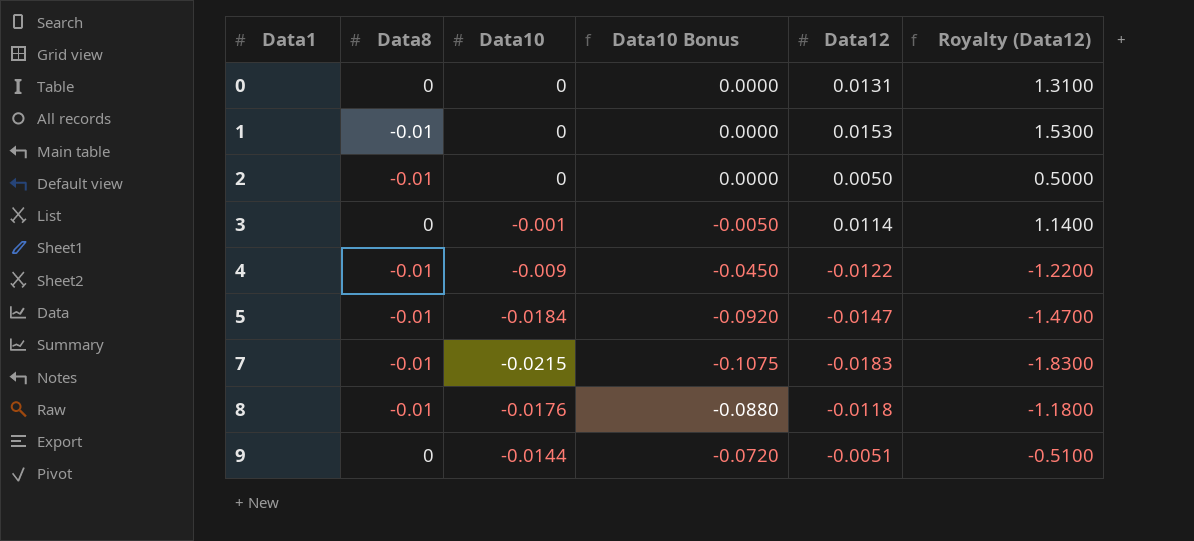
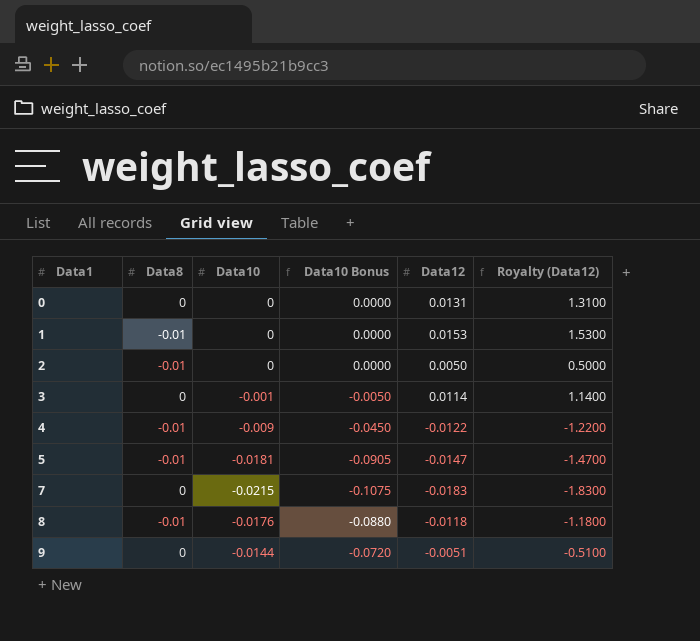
5 | Data10: -0.0184 -> -0.0181
5 | Data10 Bonus: -0.0920 -> -0.0905
7 | Data8: -0.01 -> 0

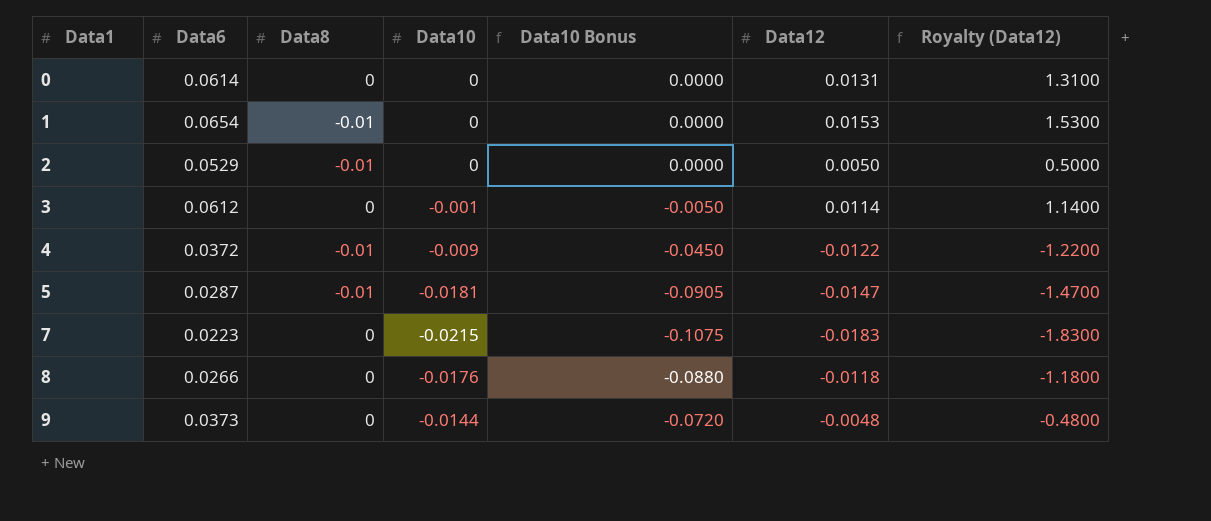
column Data6 | position: none -> 2
8 | Data8: -0.01 -> 0
9 | Data12: -0.0051 -> -0.0048
9 | Royalty (Data12): -0.5100 -> -0.4800

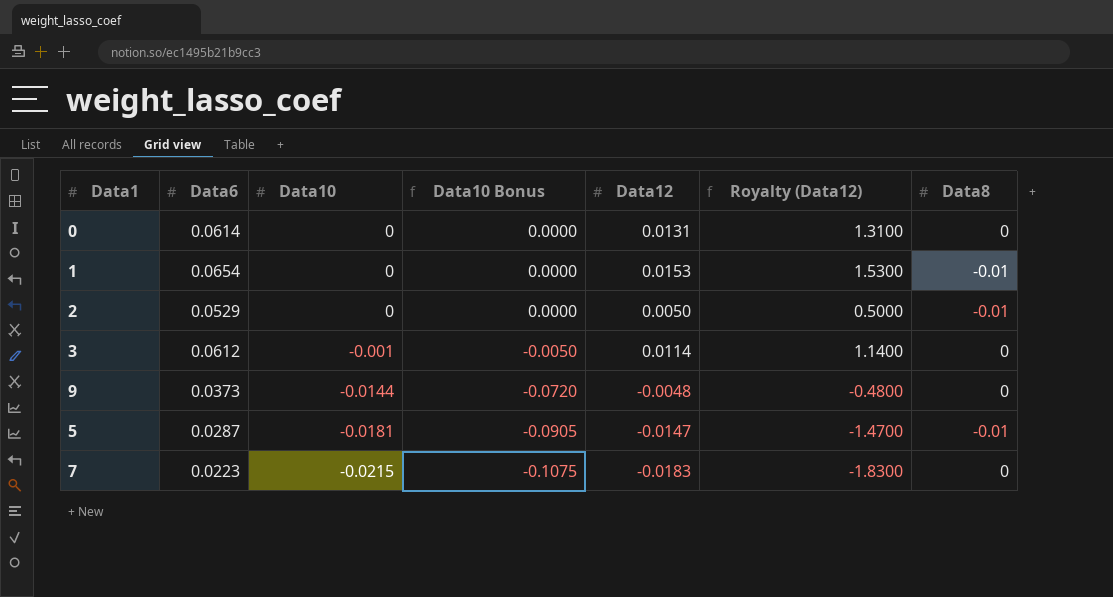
row order: Data1 ascending -> Data10 descending
column Data8 | position: 3 -> 7
row 4: 0.0372 | -0.01 | -0.009 | -0.0450 | -0.0122 | -1.2200 -> none
row 8: 0.0266 | 0 | -0.0176 | -0.0880 | -0.0118 | -1.1800 -> none

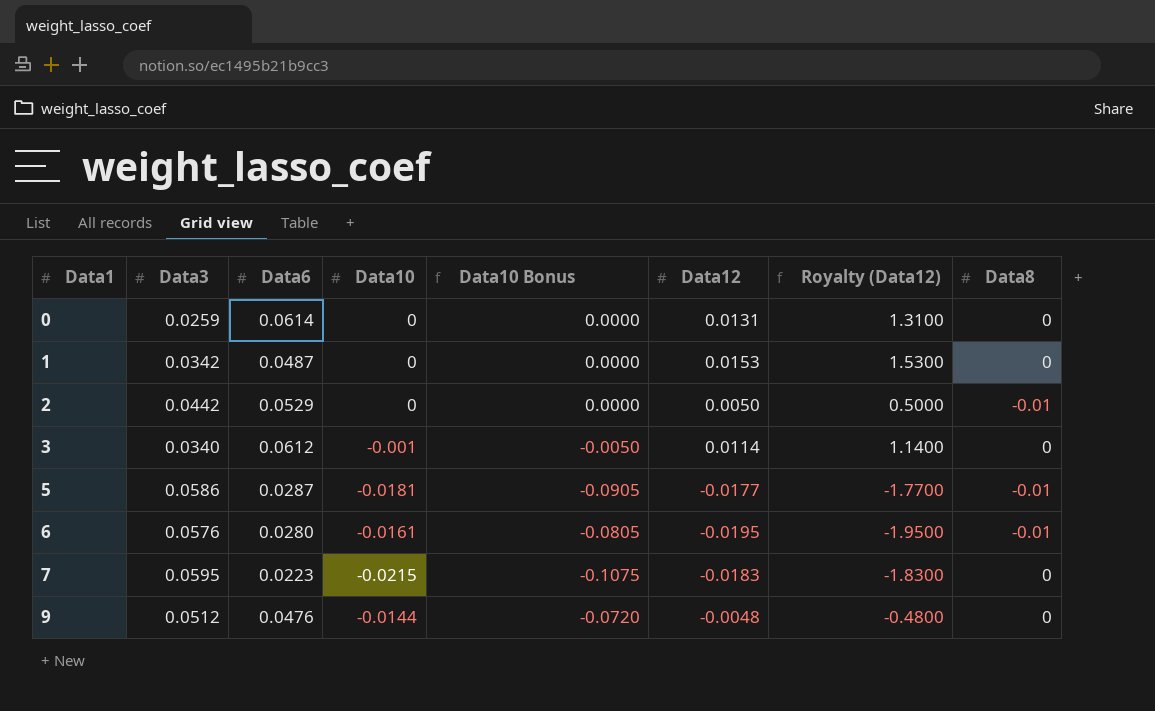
row order: Data10 descending -> Data1 ascending
column Data3 | position: none -> 2
1 | Data6: 0.0654 -> 0.0487
1 | Data8: -0.01 -> 0
5 | Data12: -0.0147 -> -0.0177
5 | Royalty (Data12): -1.4700 -> -1.7700
row 6: none -> 0.0576 | 0.0280 | -0.0161 | -0.0805 | -0.0195 | -1.9500 | -0.01
9 | Data6: 0.0373 -> 0.0476

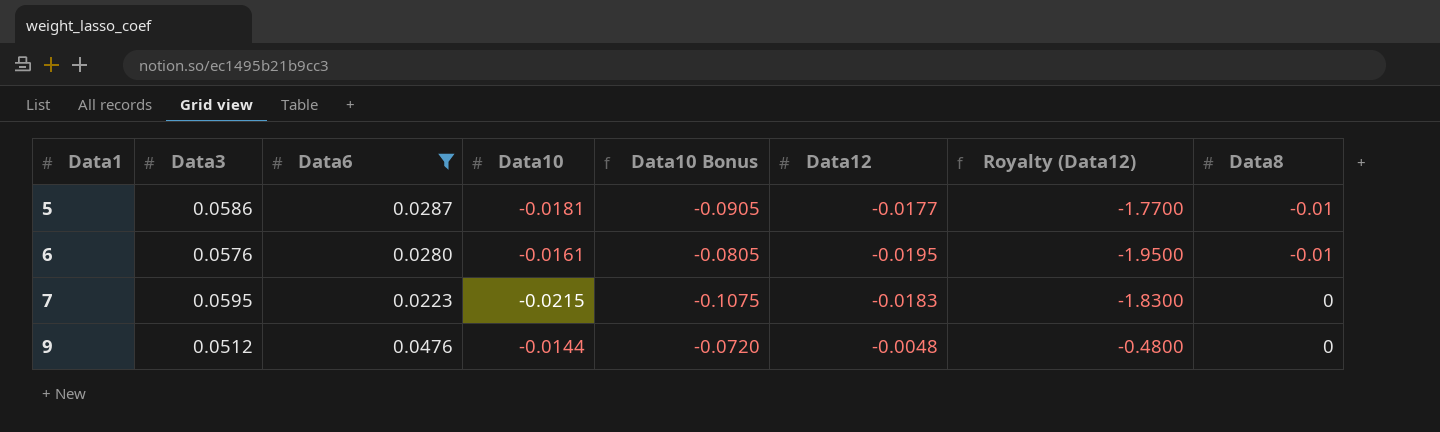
filter: none -> Data6 <= 0.0476

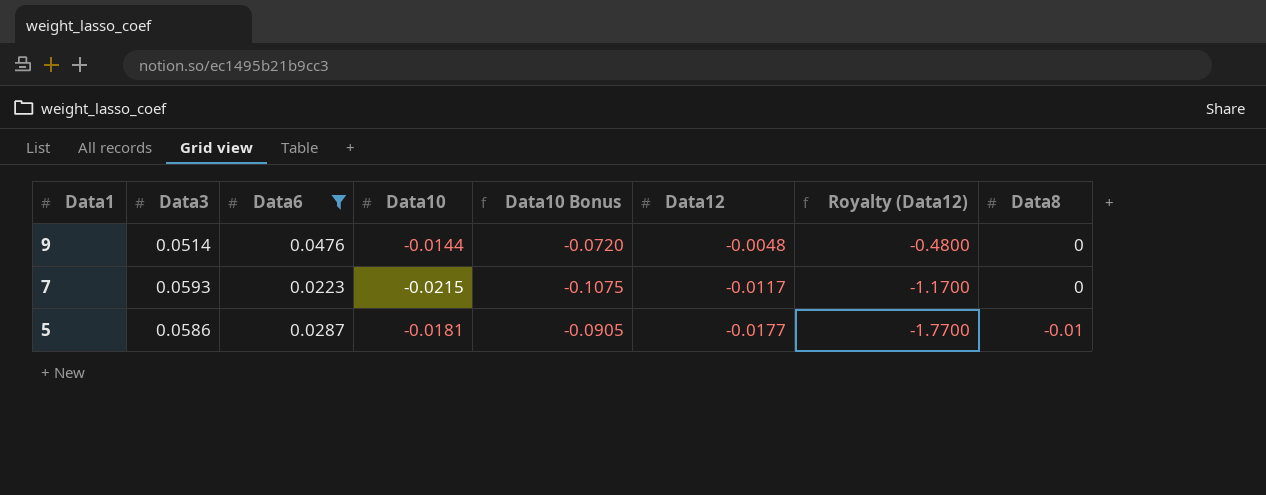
row order: Data1 ascending -> Data1 descending
row 6: 0.0576 | 0.0280 | -0.0161 | -0.0805 | -0.0195 | -1.9500 | -0.01 -> none
9 | Data3: 0.0512 -> 0.0514
7 | Data3: 0.0595 -> 0.0593
7 | Data12: -0.0183 -> -0.0117
7 | Royalty (Data12): -1.8300 -> -1.1700

